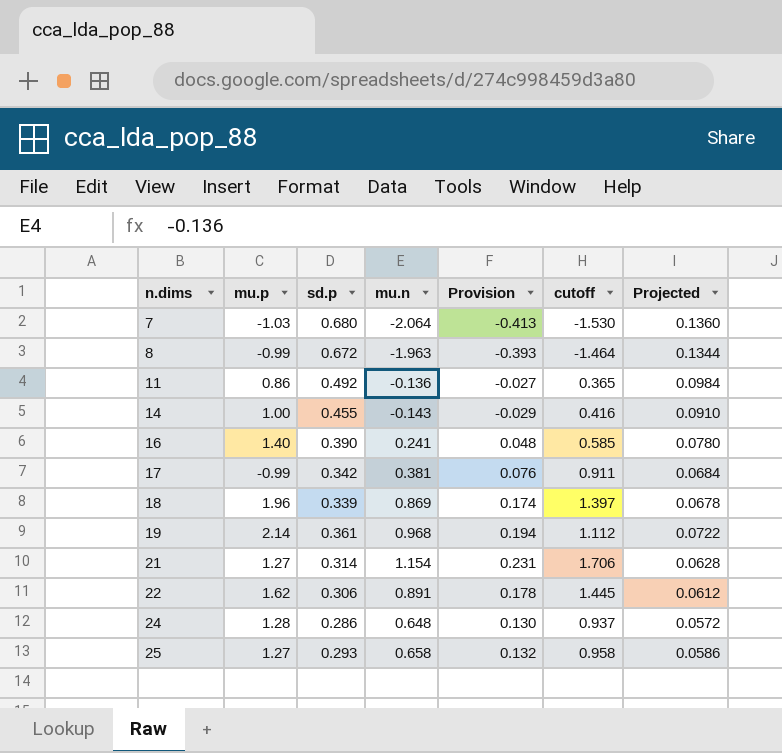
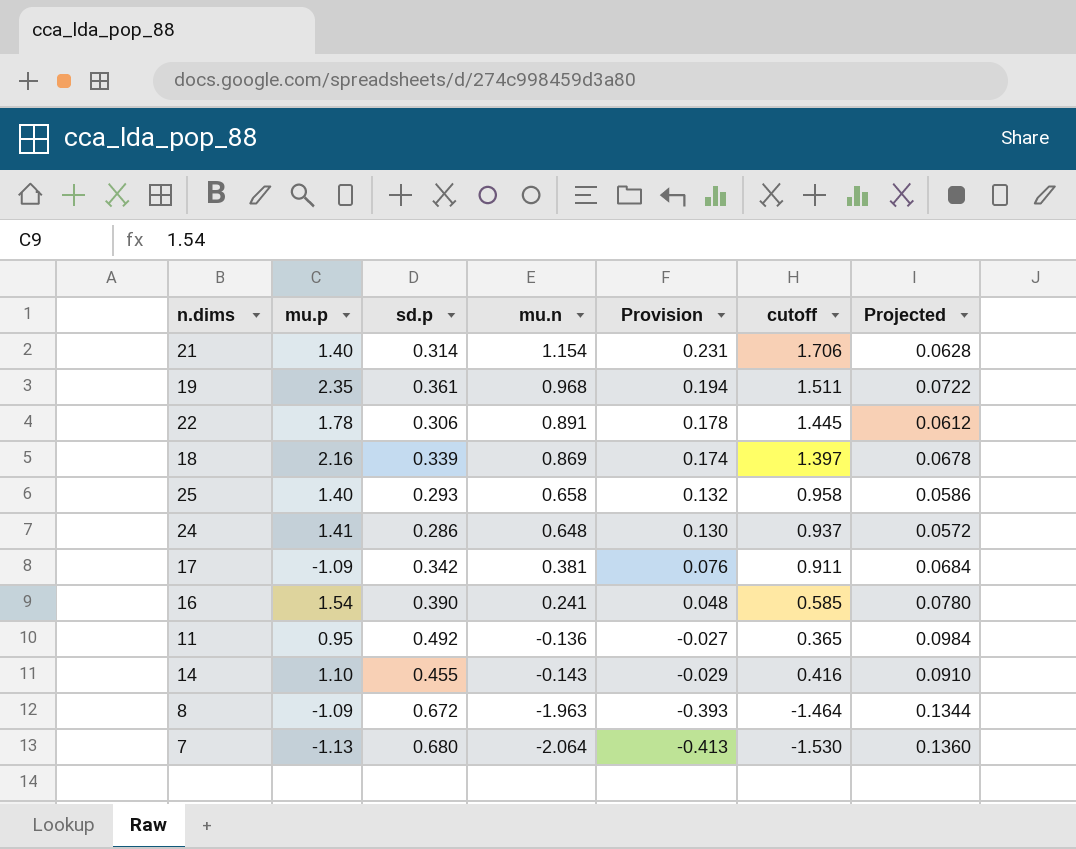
row order: n.dims ascending -> mu.n descending
21 | mu.p: 1.27 -> 1.40
19 | mu.p: 2.14 -> 2.35
19 | cutoff: 1.112 -> 1.511
22 | mu.p: 1.62 -> 1.78
18 | mu.p: 1.96 -> 2.16
25 | mu.p: 1.27 -> 1.40
24 | mu.p: 1.28 -> 1.41
17 | mu.p: -0.99 -> -1.09
16 | mu.p: 1.40 -> 1.54
11 | mu.p: 0.86 -> 0.95
14 | mu.p: 1.00 -> 1.10
8 | mu.p: -0.99 -> -1.09
7 | mu.p: -1.03 -> -1.13

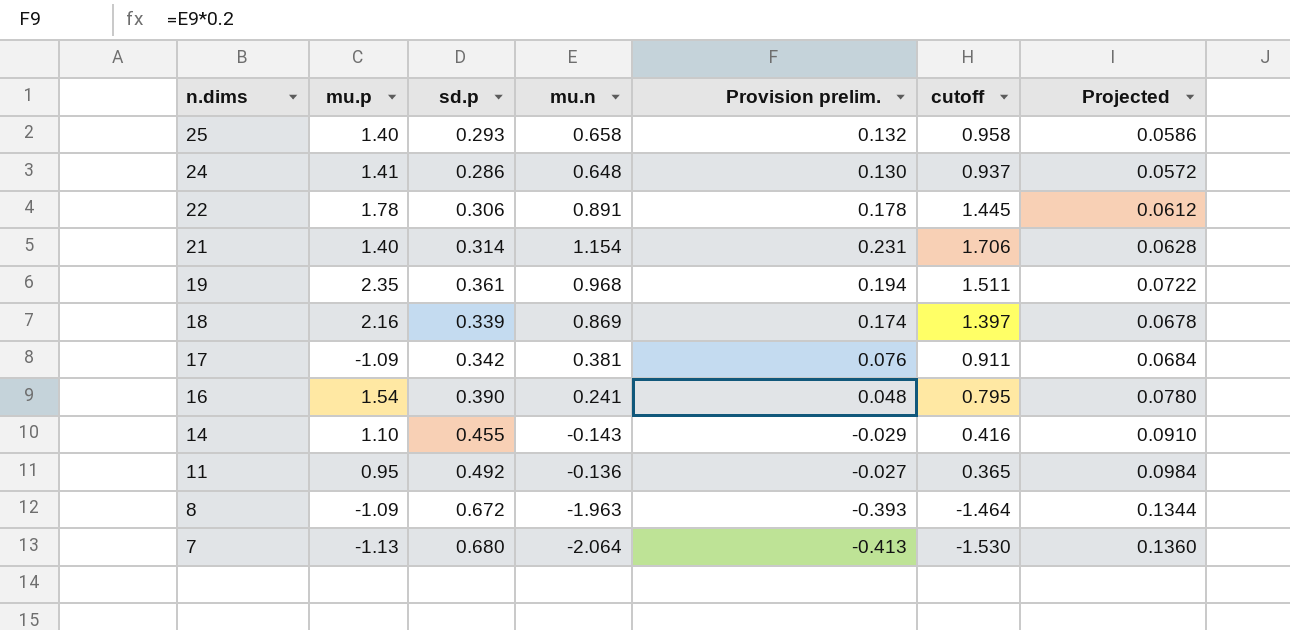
row order: mu.n descending -> n.dims descending
column name: Provision -> Provision prelim.
16 | cutoff: 0.585 -> 0.795

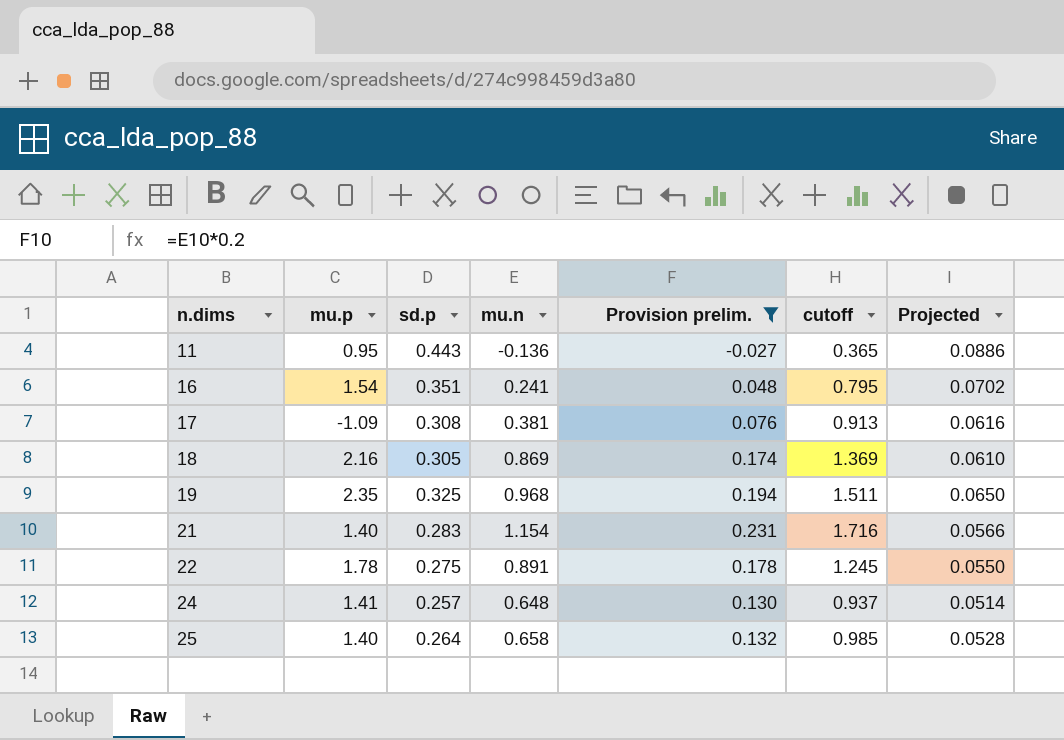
filter: none -> Provision prelim. >= -0.027
row order: n.dims descending -> n.dims ascending
11 | sd.p: 0.492 -> 0.443
11 | Projected: 0.0984 -> 0.0886
16 | sd.p: 0.390 -> 0.351
16 | Projected: 0.0780 -> 0.0702
17 | sd.p: 0.342 -> 0.308
17 | cutoff: 0.911 -> 0.913
17 | Projected: 0.0684 -> 0.0616
18 | sd.p: 0.339 -> 0.305
18 | cutoff: 1.397 -> 1.369
18 | Projected: 0.0678 -> 0.0610
19 | sd.p: 0.361 -> 0.325
19 | Projected: 0.0722 -> 0.0650
21 | sd.p: 0.314 -> 0.283
21 | cutoff: 1.706 -> 1.716
21 | Projected: 0.0628 -> 0.0566
22 | sd.p: 0.306 -> 0.275
22 | cutoff: 1.445 -> 1.245
22 | Projected: 0.0612 -> 0.0550
24 | sd.p: 0.286 -> 0.257
24 | Projected: 0.0572 -> 0.0514
25 | sd.p: 0.293 -> 0.264
25 | cutoff: 0.958 -> 0.985
25 | Projected: 0.0586 -> 0.0528

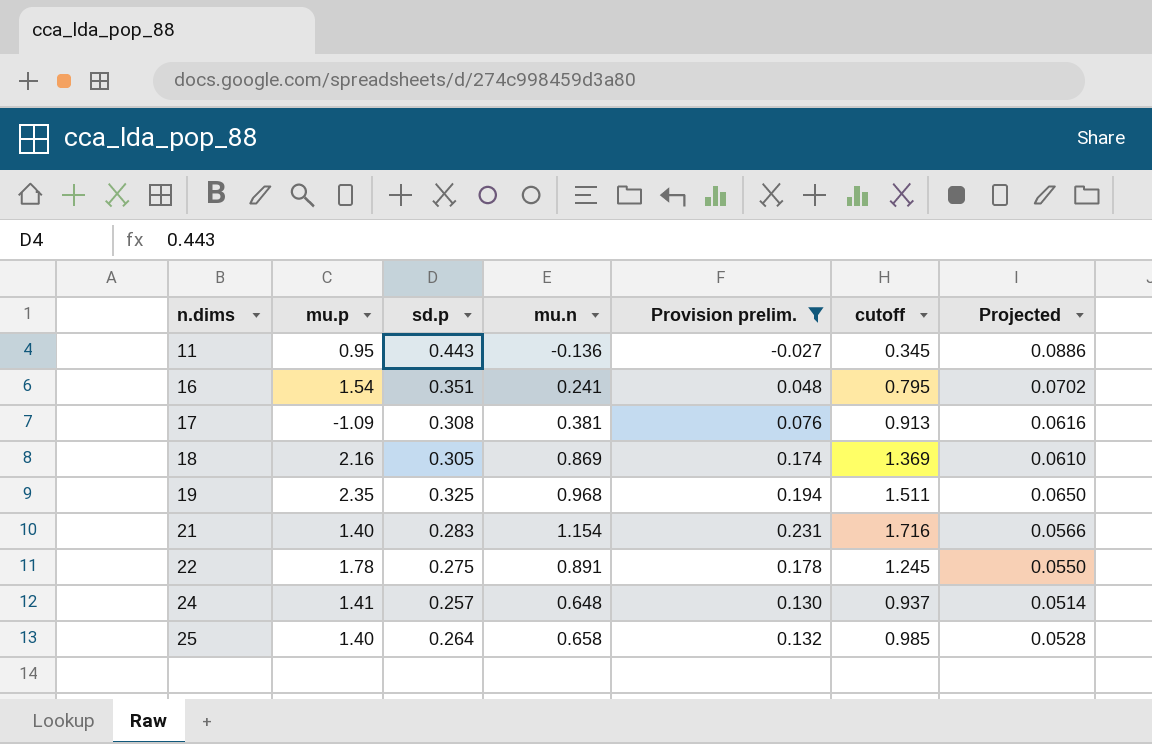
11 | cutoff: 0.365 -> 0.345

